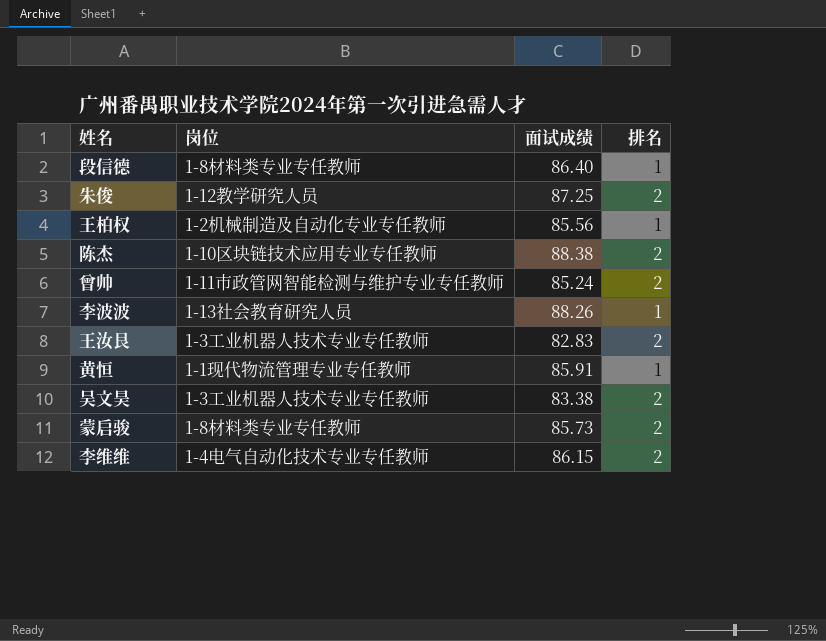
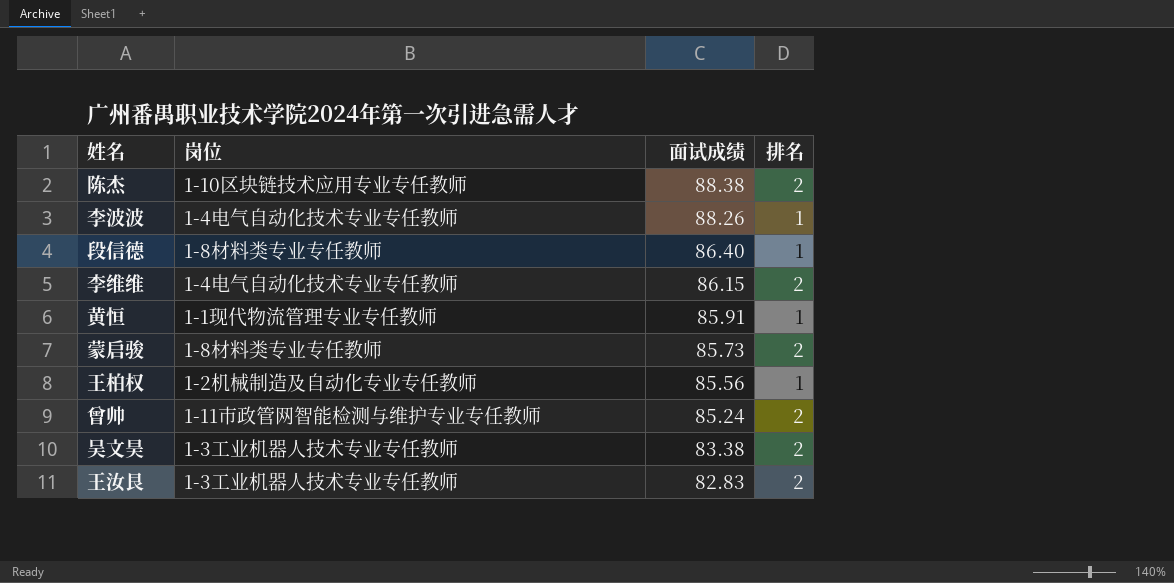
row order: none -> 面试成绩 descending
row 朱俊: 1-12教学研究人员 | 87.25 | 2 -> none
李波波 | 岗位: 1-13社会教育研究人员 -> 1-4电气自动化技术专业专任教师

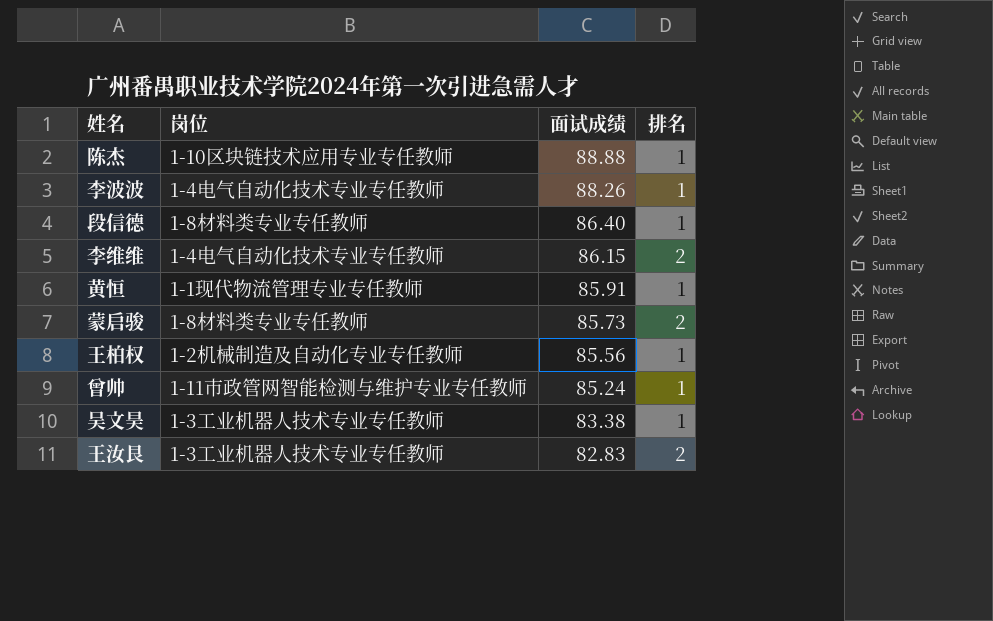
陈杰 | 面试成绩: 88.38 -> 88.88
陈杰 | 排名: 2 -> 1
曾帅 | 排名: 2 -> 1
吴文昊 | 排名: 2 -> 1

